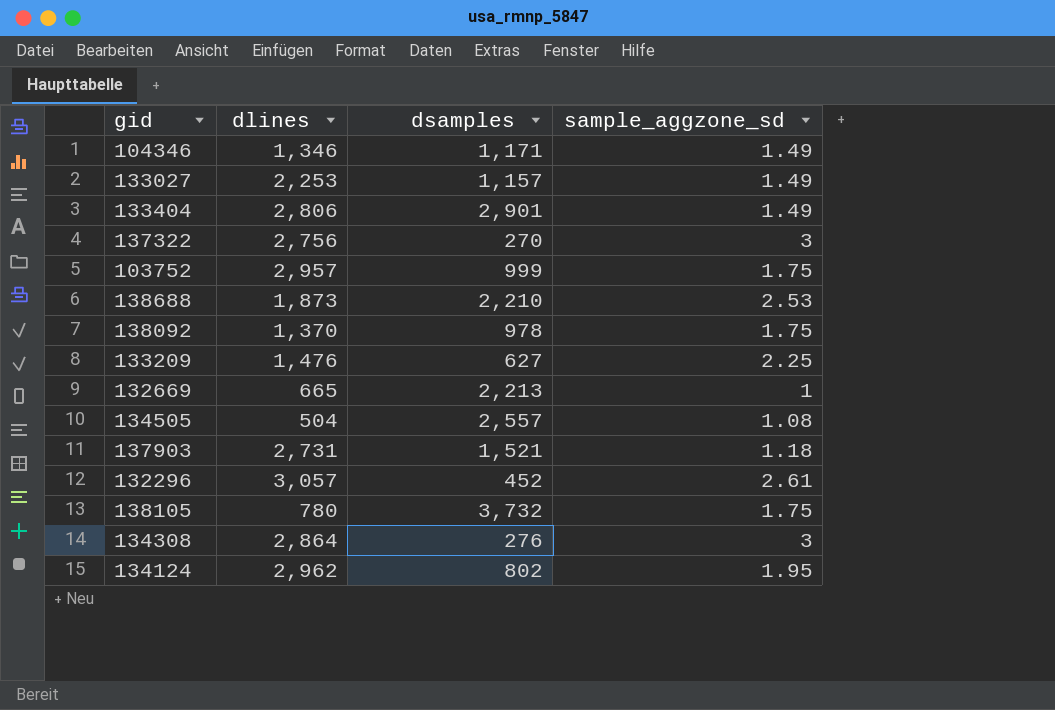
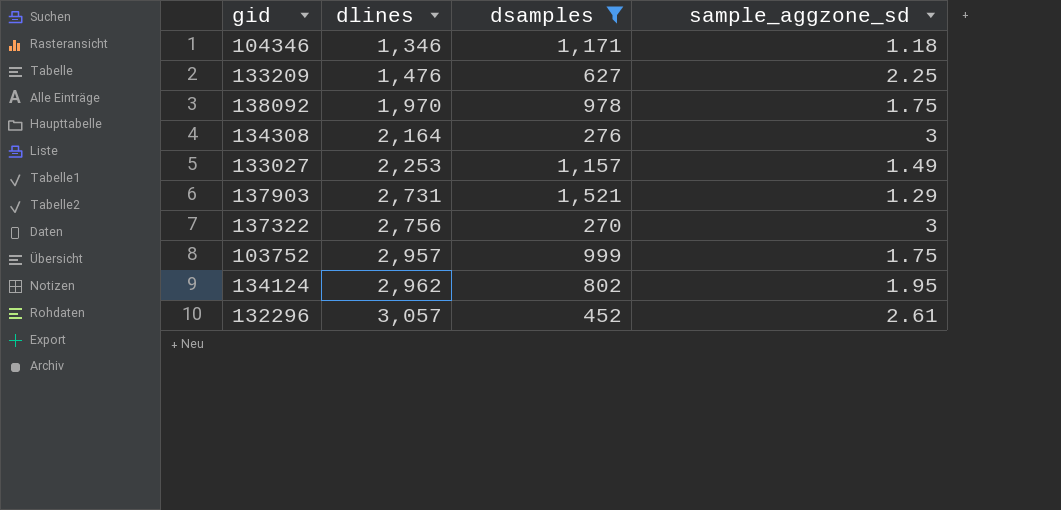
filter: none -> dsamples <= 1,521
row order: none -> dlines ascending
104346 | sample_aggzone_sd: 1.49 -> 1.18
138092 | dlines: 1,370 -> 1,970
134308 | dlines: 2,864 -> 2,164
137903 | sample_aggzone_sd: 1.18 -> 1.29

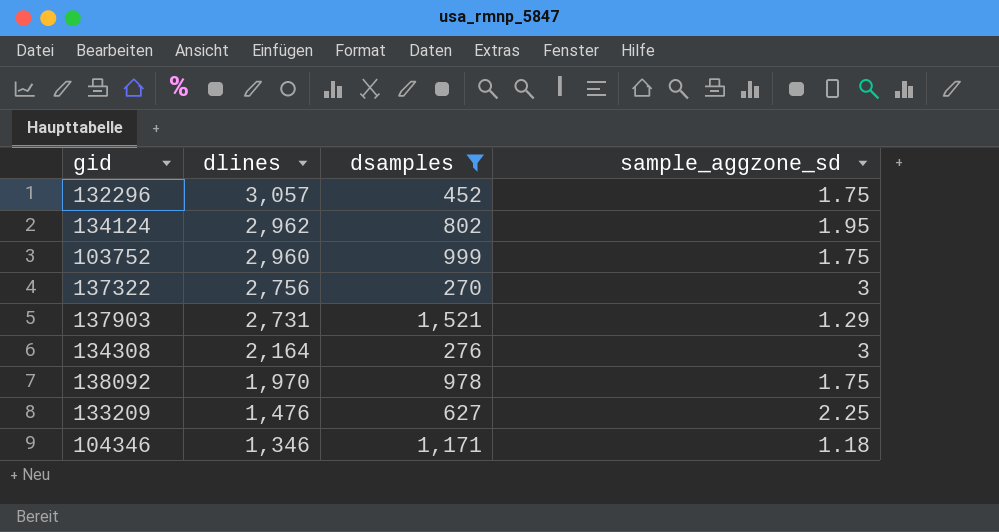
row order: dlines ascending -> dlines descending
row 133027: 2,253 | 1,157 | 1.49 -> none
132296 | sample_aggzone_sd: 2.61 -> 1.75
103752 | dlines: 2,957 -> 2,960

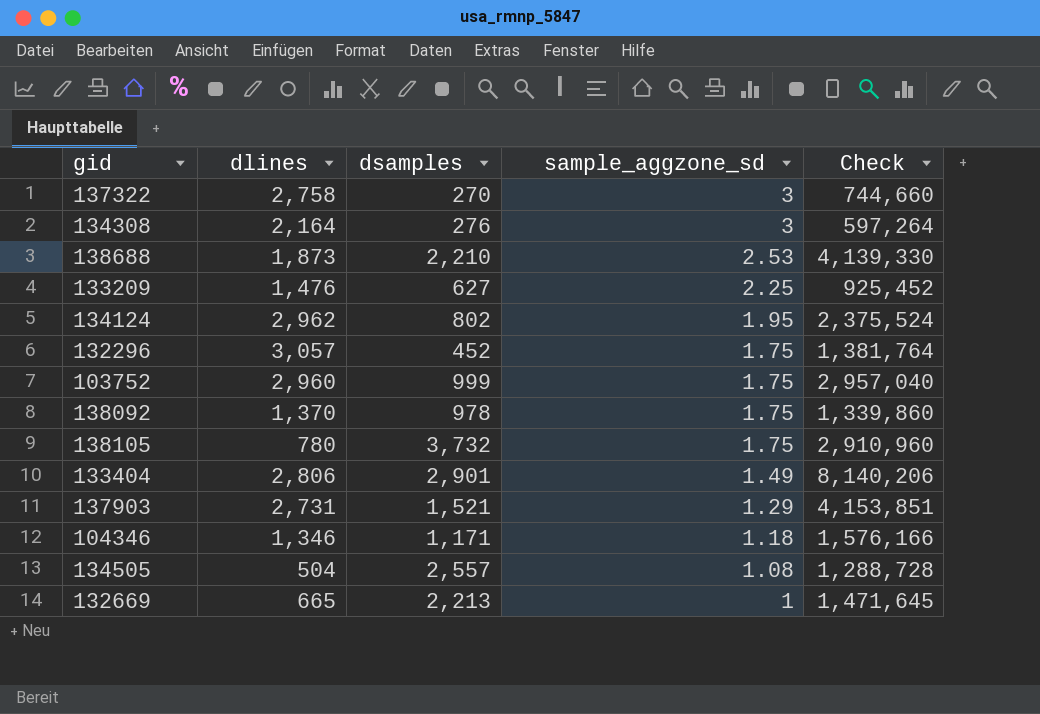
filter: dsamples <= 1,521 -> none
row order: dlines descending -> sample_aggzone_sd descending
column Check | formula: none -> [dlines] * [dsamples]
137322 | dlines: 2,756 -> 2,758
138092 | dlines: 1,970 -> 1,370

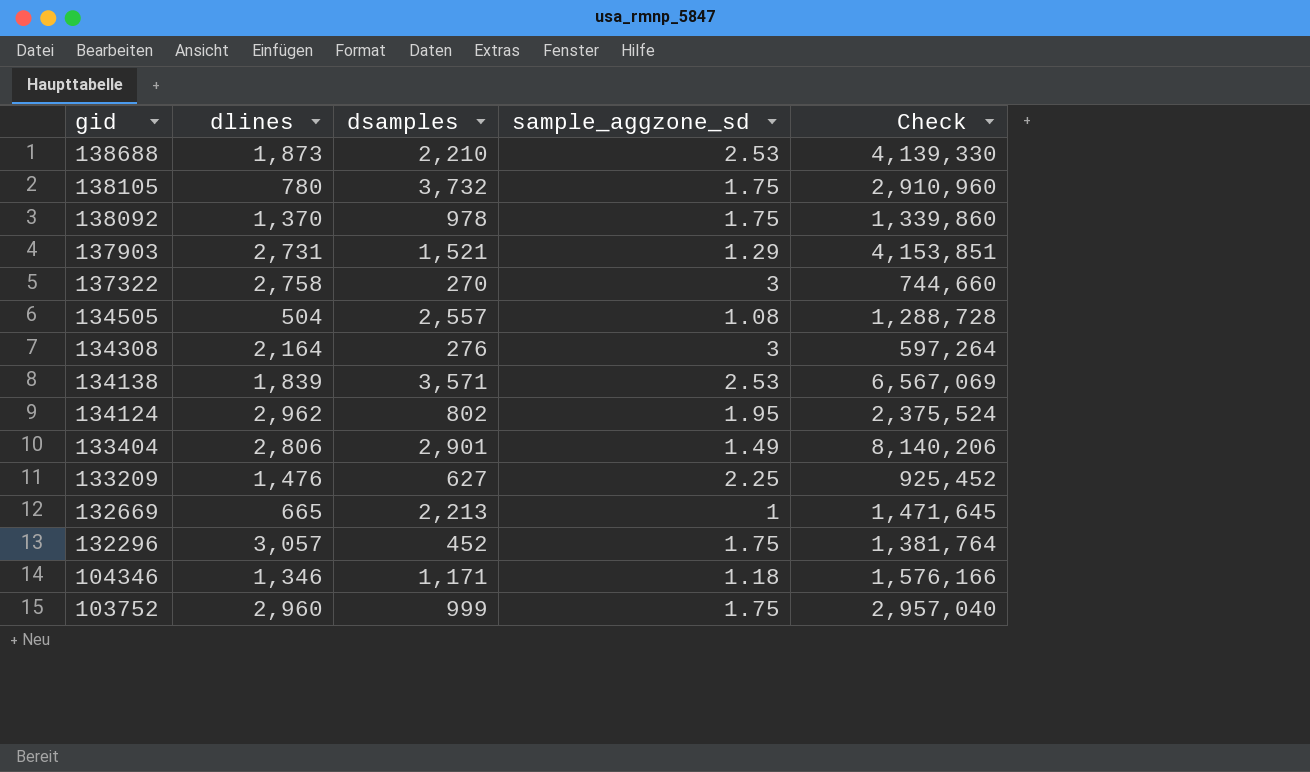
row order: sample_aggzone_sd descending -> gid descending
row 134138: none -> 1,839 | 3,571 | 2.53 | 6,567,069

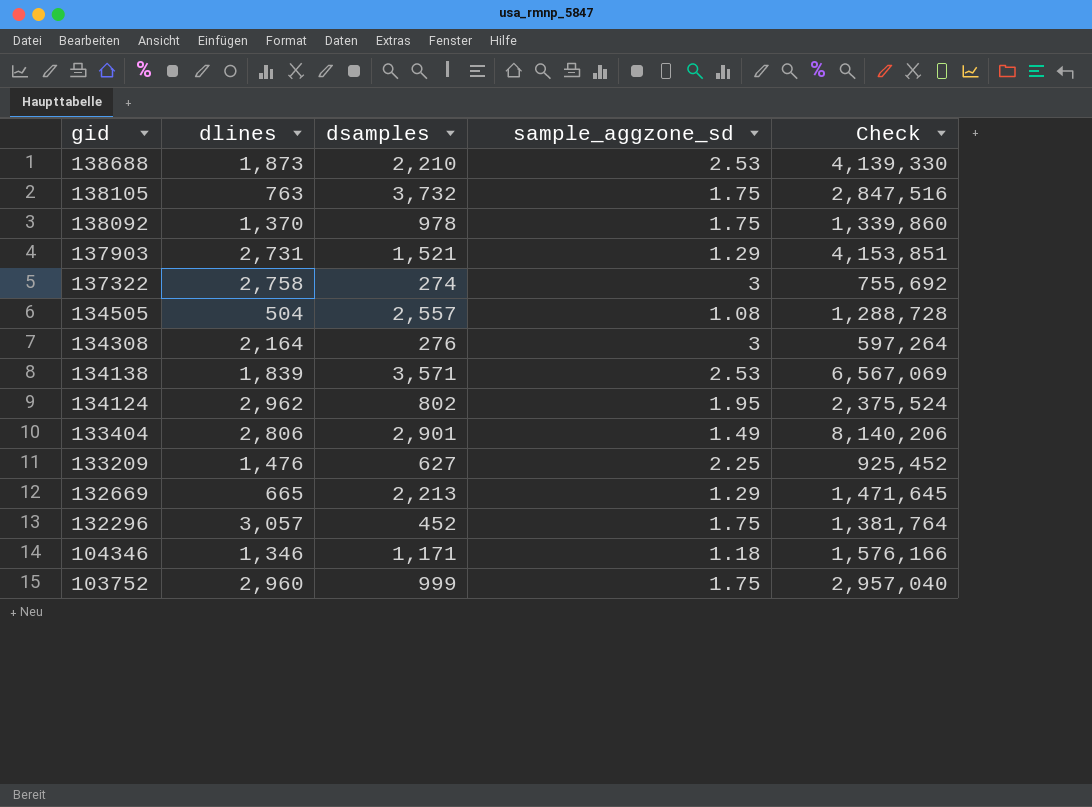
138105 | dlines: 780 -> 763
138105 | Check: 2,910,960 -> 2,847,516
137322 | dsamples: 270 -> 274
137322 | Check: 744,660 -> 755,692
132669 | sample_aggzone_sd: 1 -> 1.29

